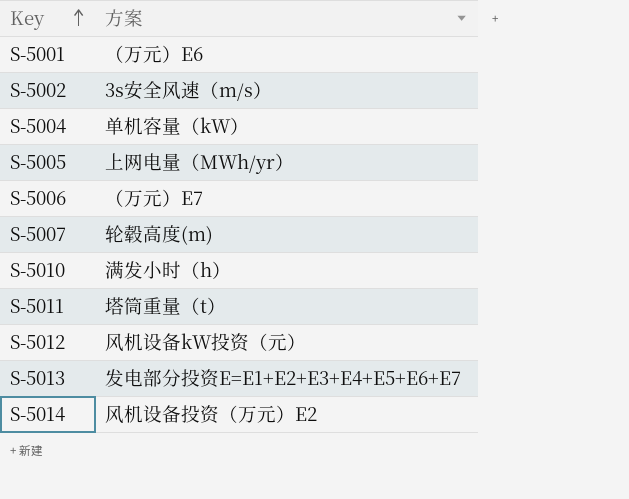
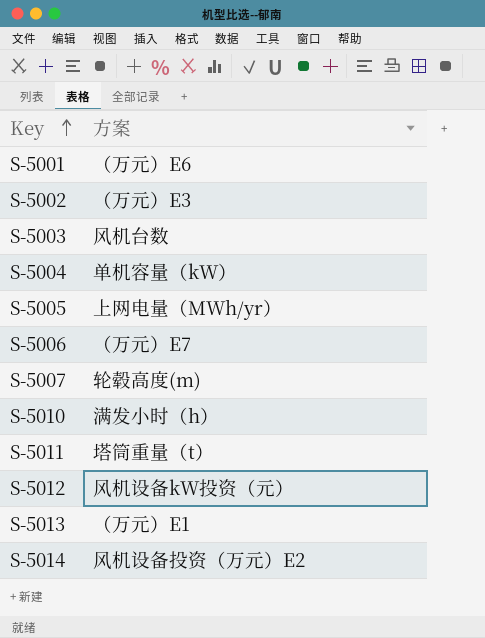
S-5002 | 方案: 3s安全风速（m/s） -> （万元）E3
row S-5003: none -> 风机台数
S-5013 | 方案: 发电部分投资E=E1+E2+E3+E4+E5+E6+E7 -> （万元）E1

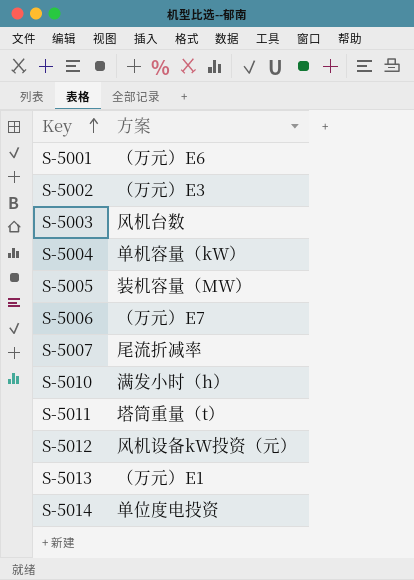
S-5005 | 方案: 上网电量（MWh/yr） -> 装机容量（MW）
S-5007 | 方案: 轮毂高度(m) -> 尾流折减率
S-5014 | 方案: 风机设备投资（万元）E2 -> 单位度电投资

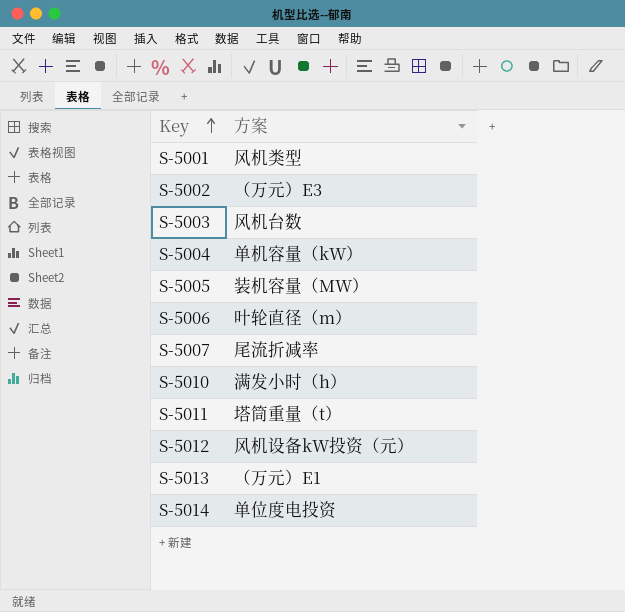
S-5001 | 方案: （万元）E6 -> 风机类型
S-5006 | 方案: （万元）E7 -> 叶轮直径（m）

